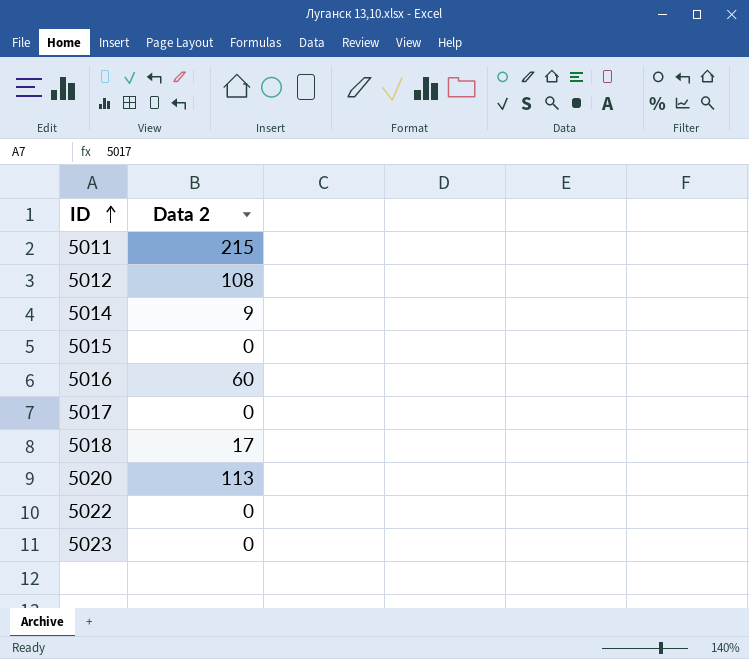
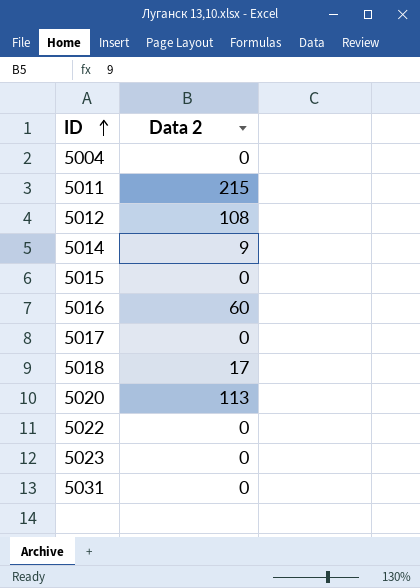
row 5004: none -> 0
row 5031: none -> 0

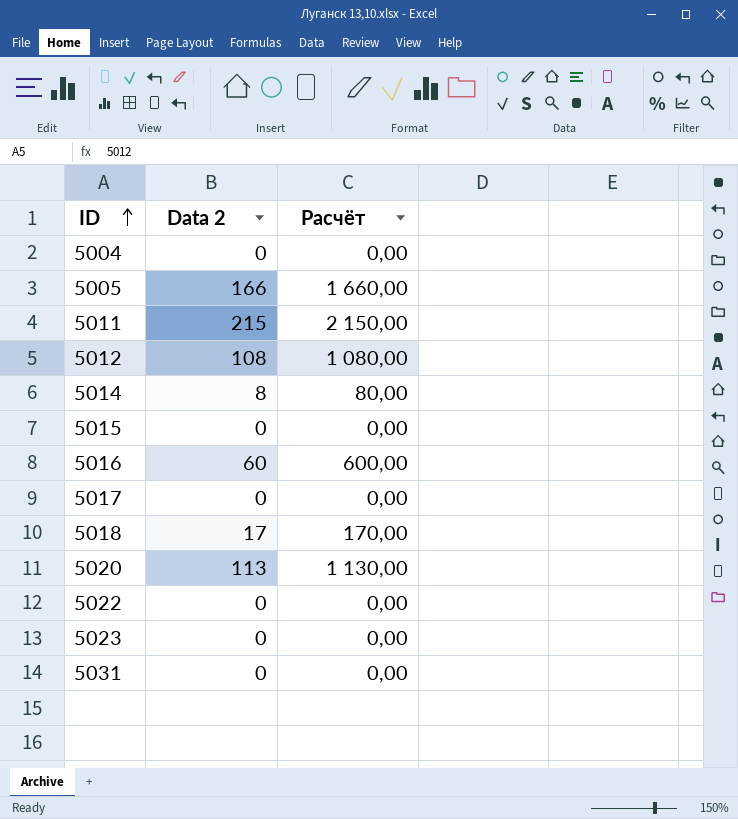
column Расчёт | formula: none -> [Data 2] * 10
row 5005: none -> 166 | 1 660,00
5014 | Data 2: 9 -> 8

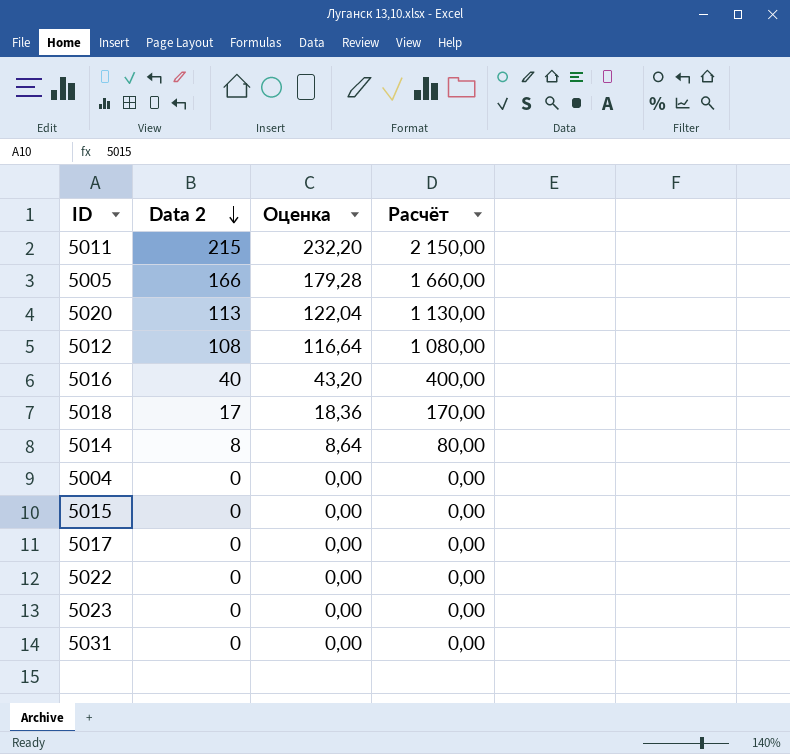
row order: ID ascending -> Data 2 descending
column Оценка | formula: none -> [Data 2] * 1,08
5016 | Data 2: 60 -> 40
5016 | Расчёт: 600,00 -> 400,00

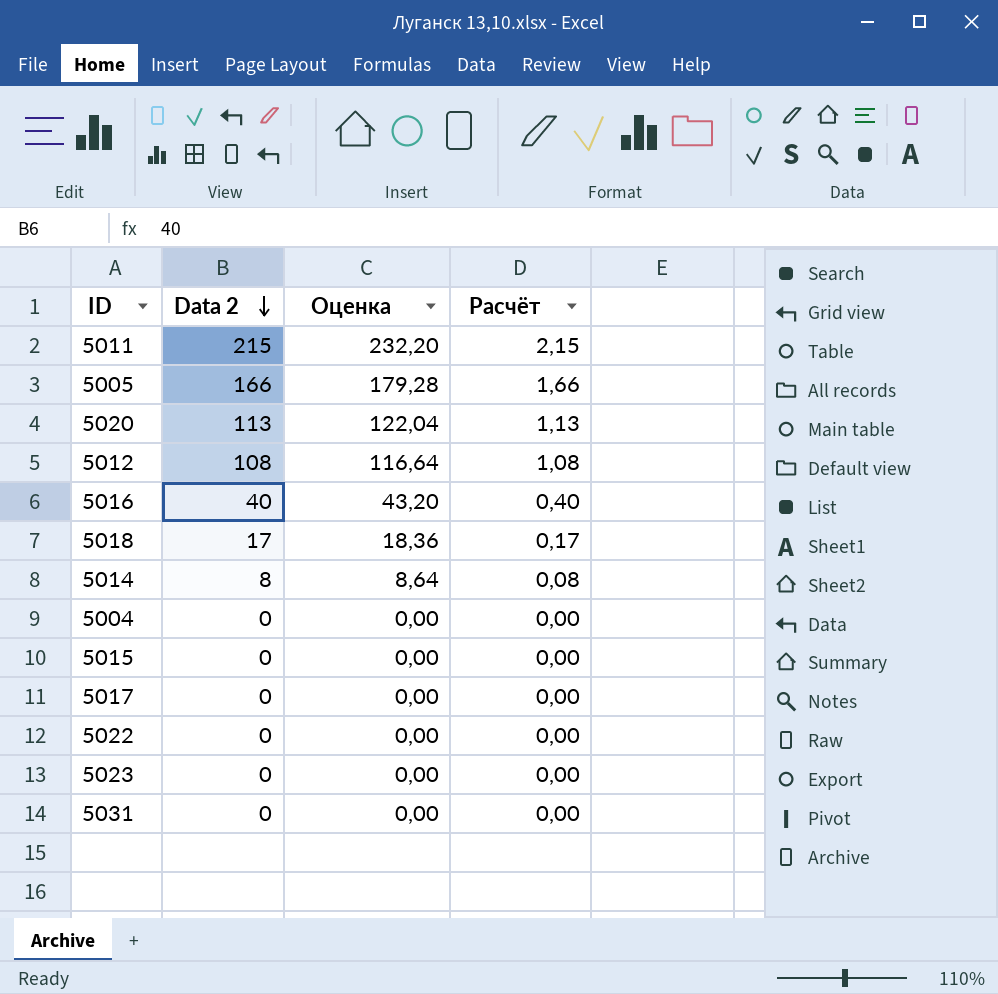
column Расчёт | formula: [Data 2] * 10 -> [Data 2] * 0,01

